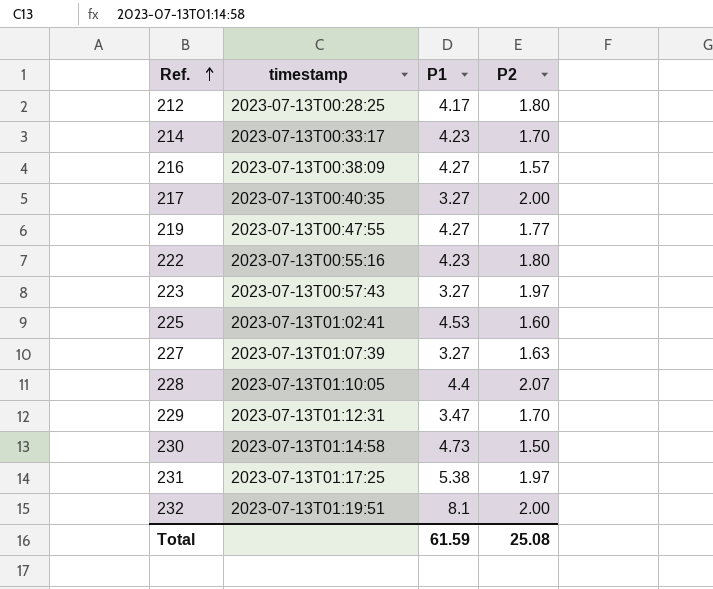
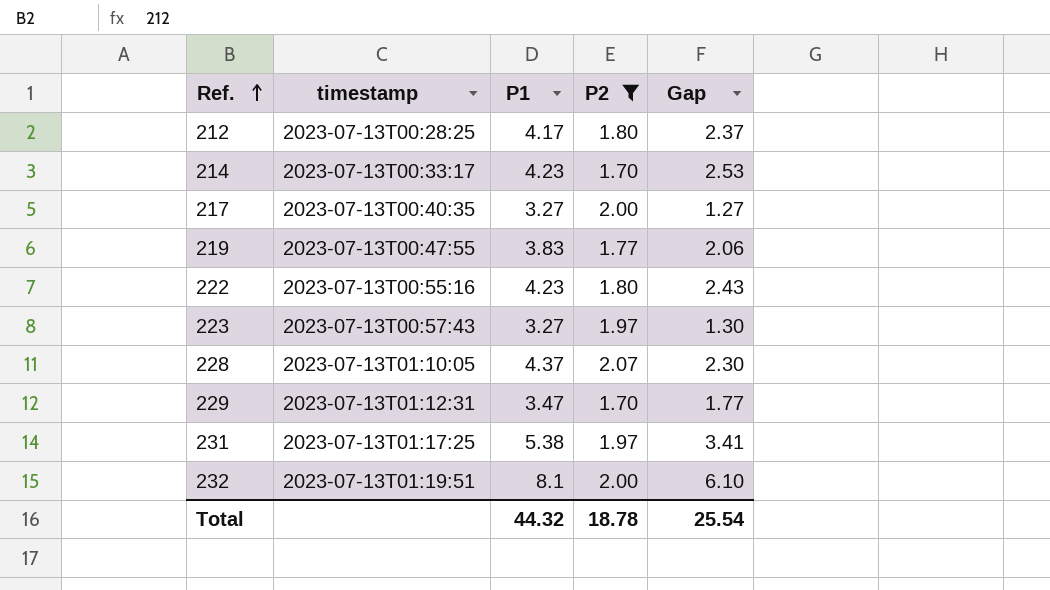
filter: none -> P2 >= 1.70
column Gap | formula: none -> [P1] - [P2]
219 | P1: 4.27 -> 3.83
228 | P1: 4.4 -> 4.37
Total | P1: 61.59 -> 44.32
Total | P2: 25.08 -> 18.78

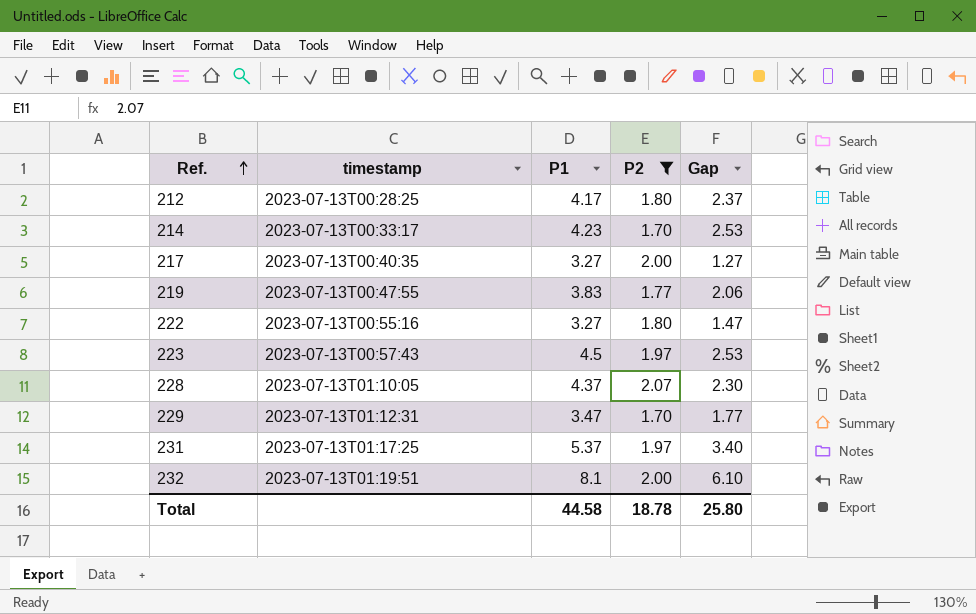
222 | P1: 4.23 -> 3.27
222 | Gap: 2.43 -> 1.47
223 | P1: 3.27 -> 4.5
223 | Gap: 1.30 -> 2.53
231 | P1: 5.38 -> 5.37
231 | Gap: 3.41 -> 3.40
Total | P1: 44.32 -> 44.58
Total | Gap: 25.54 -> 25.80

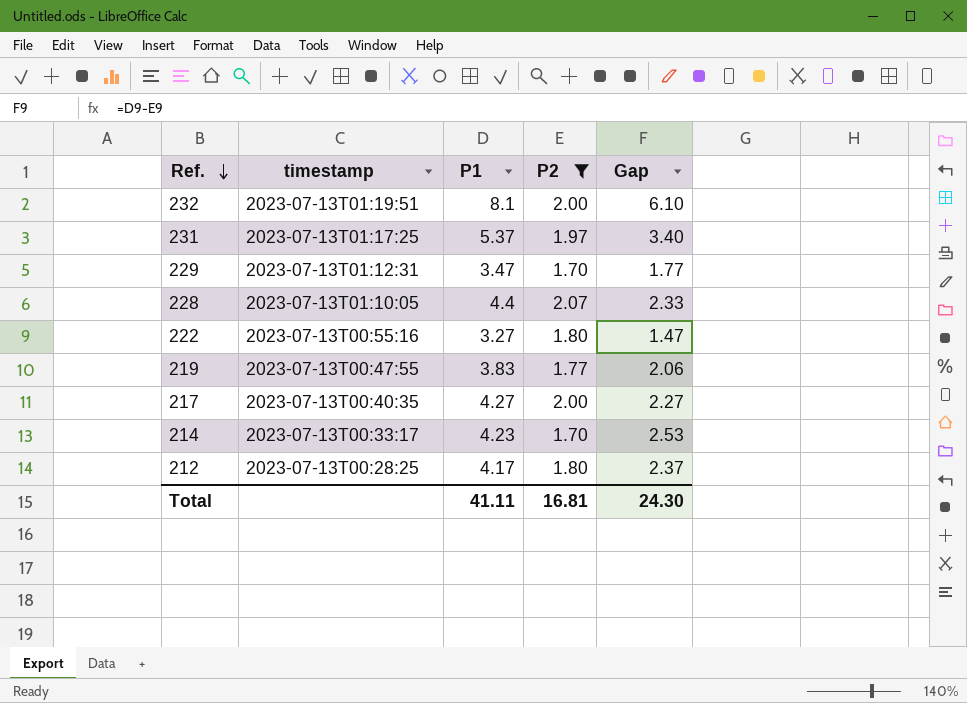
row order: Ref. ascending -> Ref. descending
row 223: 2023-07-13T00:57:43 | 4.5 | 1.97 | 2.53 -> none
228 | P1: 4.37 -> 4.4
228 | Gap: 2.30 -> 2.33
217 | P1: 3.27 -> 4.27
217 | Gap: 1.27 -> 2.27
Total | P1: 44.58 -> 41.11
Total | P2: 18.78 -> 16.81
Total | Gap: 25.80 -> 24.30

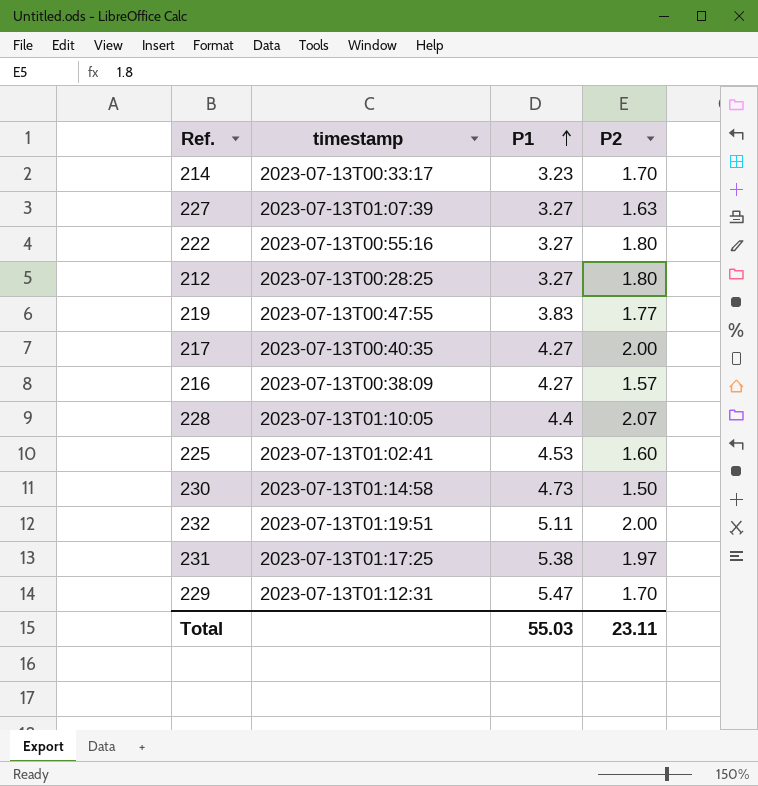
filter: P2 >= 1.70 -> none
row order: Ref. descending -> P1 ascending
column Gap | formula: [P1] - [P2] -> none
214 | P1: 4.23 -> 3.23
212 | P1: 4.17 -> 3.27
232 | P1: 8.1 -> 5.11
231 | P1: 5.37 -> 5.38
229 | P1: 3.47 -> 5.47
Total | P1: 41.11 -> 55.03
Total | P2: 16.81 -> 23.11

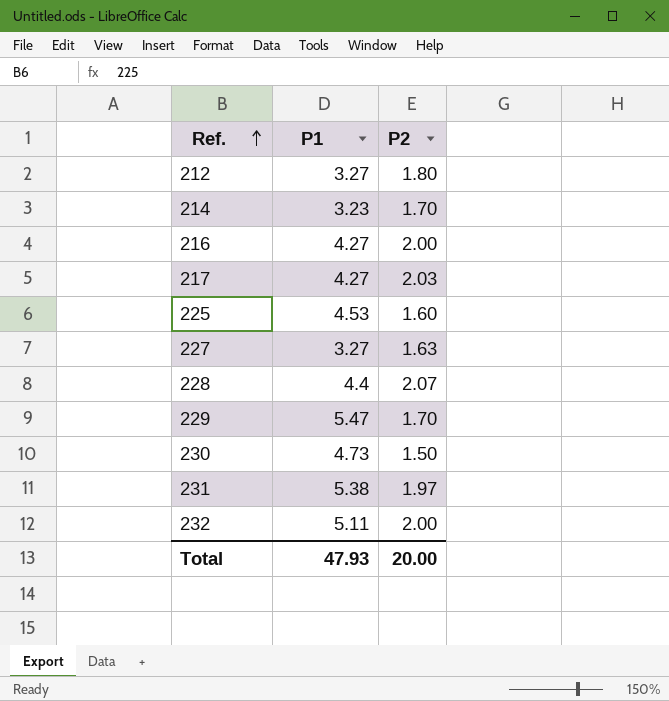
row order: P1 ascending -> Ref. ascending
column timestamp | position: 2 -> none
row 222: 2023-07-13T00:55:16 | 3.27 | 1.80 -> none
row 219: 2023-07-13T00:47:55 | 3.83 | 1.77 -> none
216 | P2: 1.57 -> 2.00
217 | P2: 2.00 -> 2.03
Total | P1: 55.03 -> 47.93
Total | P2: 23.11 -> 20.00

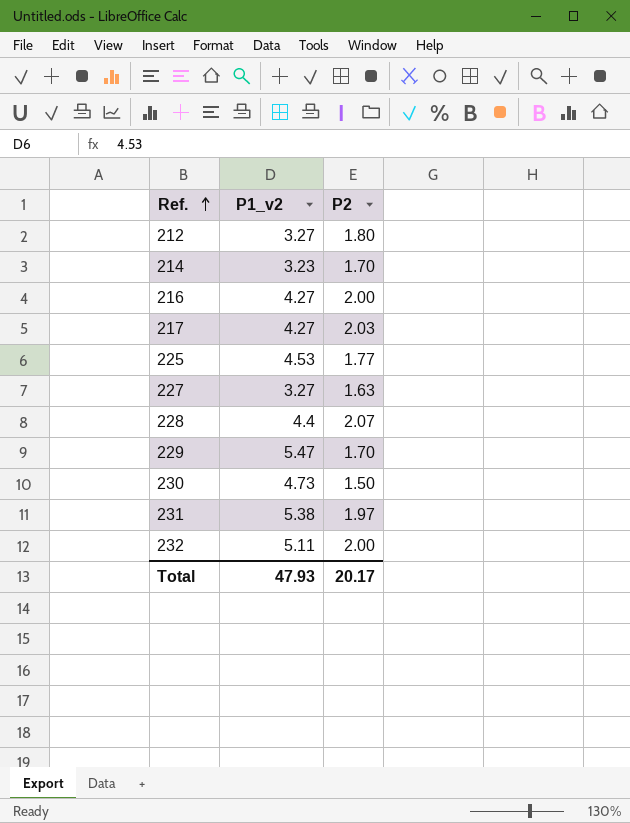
column name: P1 -> P1_v2
225 | P2: 1.60 -> 1.77
Total | P2: 20.00 -> 20.17

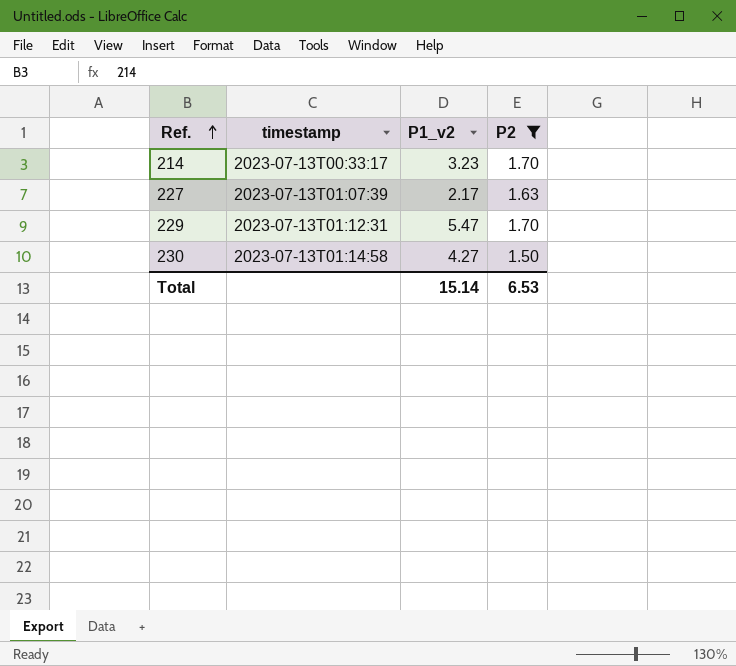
filter: none -> P2 <= 1.70
column timestamp | position: none -> 2
227 | P1_v2: 3.27 -> 2.17
230 | P1_v2: 4.73 -> 4.27
Total | P1_v2: 47.93 -> 15.14
Total | P2: 20.17 -> 6.53

